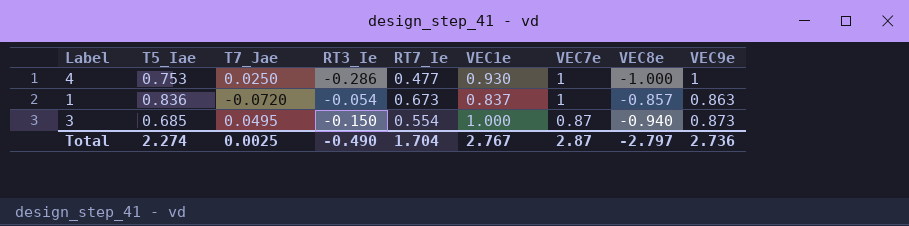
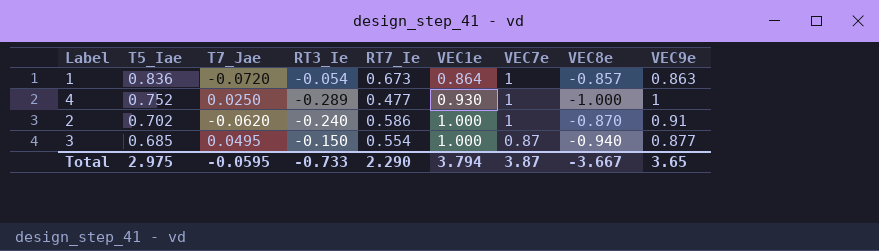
row order: VEC7e descending -> T5_Iae descending
1 | VEC1e: 0.837 -> 0.864
4 | T5_Iae: 0.753 -> 0.752
4 | RT3_Ie: -0.286 -> -0.289
row 2: none -> 0.702 | -0.0620 | -0.240 | 0.586 | 1.000 | 1 | -0.870 | 0.91
3 | VEC9e: 0.873 -> 0.877
Total | T5_Iae: 2.274 -> 2.975
Total | T7_Jae: 0.0025 -> -0.0595
Total | RT3_Ie: -0.490 -> -0.733
Total | RT7_Ie: 1.704 -> 2.290
Total | VEC1e: 2.767 -> 3.794
Total | VEC7e: 2.87 -> 3.87
Total | VEC8e: -2.797 -> -3.667
Total | VEC9e: 2.736 -> 3.65

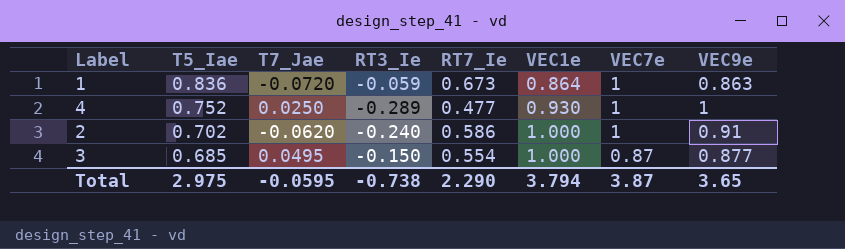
column VEC8e | position: 8 -> none
1 | RT3_Ie: -0.054 -> -0.059
Total | RT3_Ie: -0.733 -> -0.738

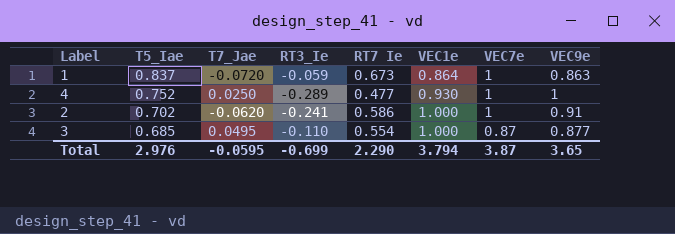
column name: RT7_Ie -> RT7 Ie
1 | T5_Iae: 0.836 -> 0.837
2 | RT3_Ie: -0.240 -> -0.241
3 | RT3_Ie: -0.150 -> -0.110
Total | T5_Iae: 2.975 -> 2.976
Total | RT3_Ie: -0.738 -> -0.699

